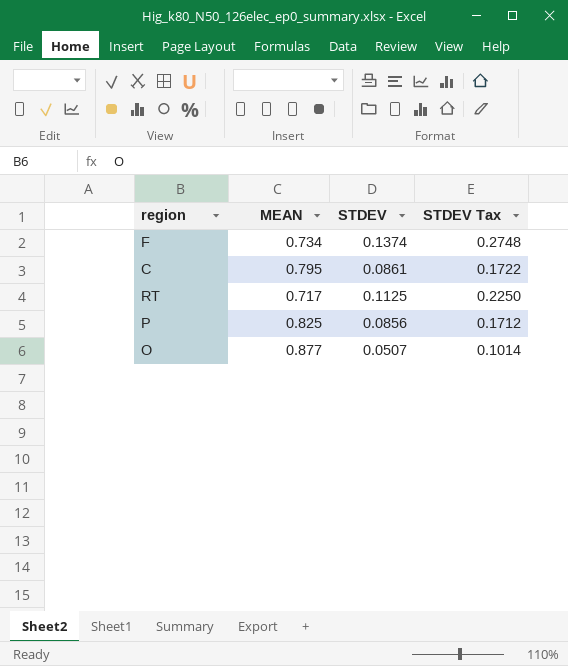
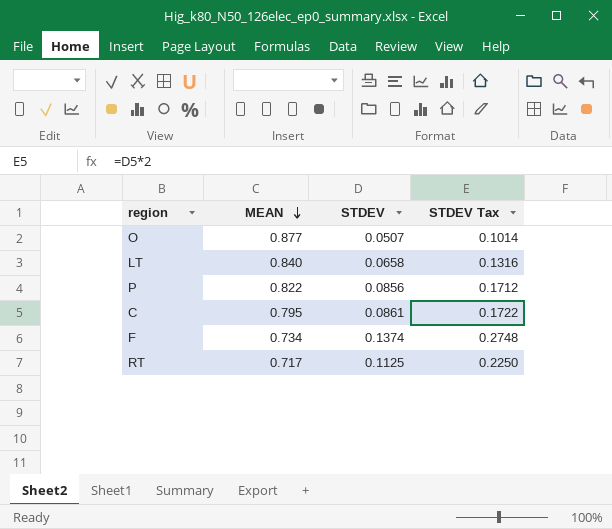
row order: none -> MEAN descending
row LT: none -> 0.840 | 0.0658 | 0.1316
P | MEAN: 0.825 -> 0.822

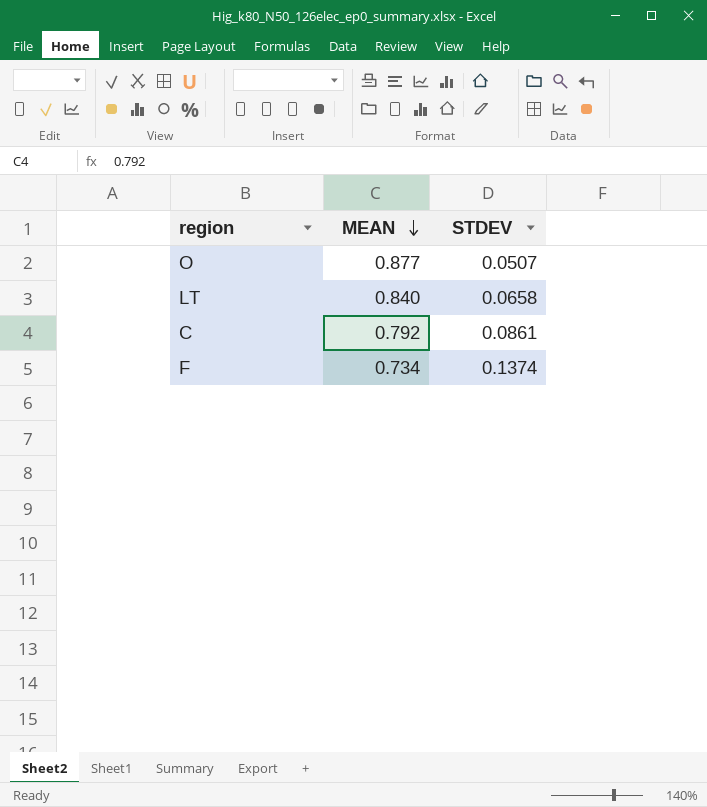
column STDEV Tax | formula: [STDEV] * 2 -> none
row P: 0.822 | 0.0856 | 0.1712 -> none
row RT: 0.717 | 0.1125 | 0.2250 -> none
C | MEAN: 0.795 -> 0.792

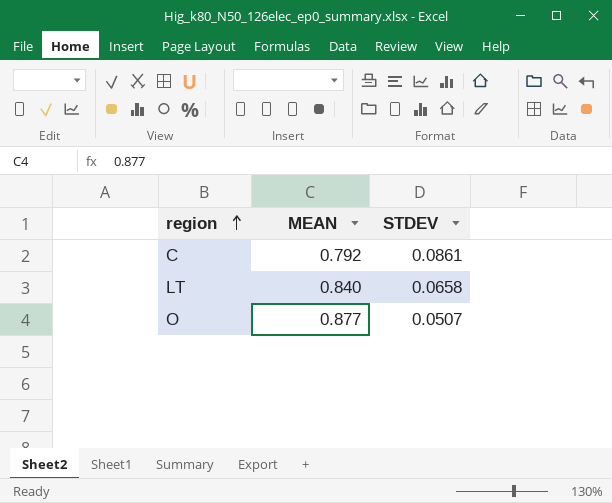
row order: MEAN descending -> region ascending
row F: 0.734 | 0.1374 -> none

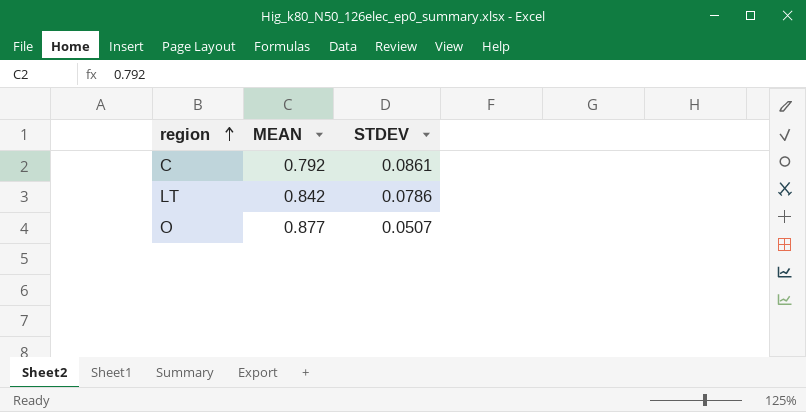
LT | MEAN: 0.840 -> 0.842
LT | STDEV: 0.0658 -> 0.0786

